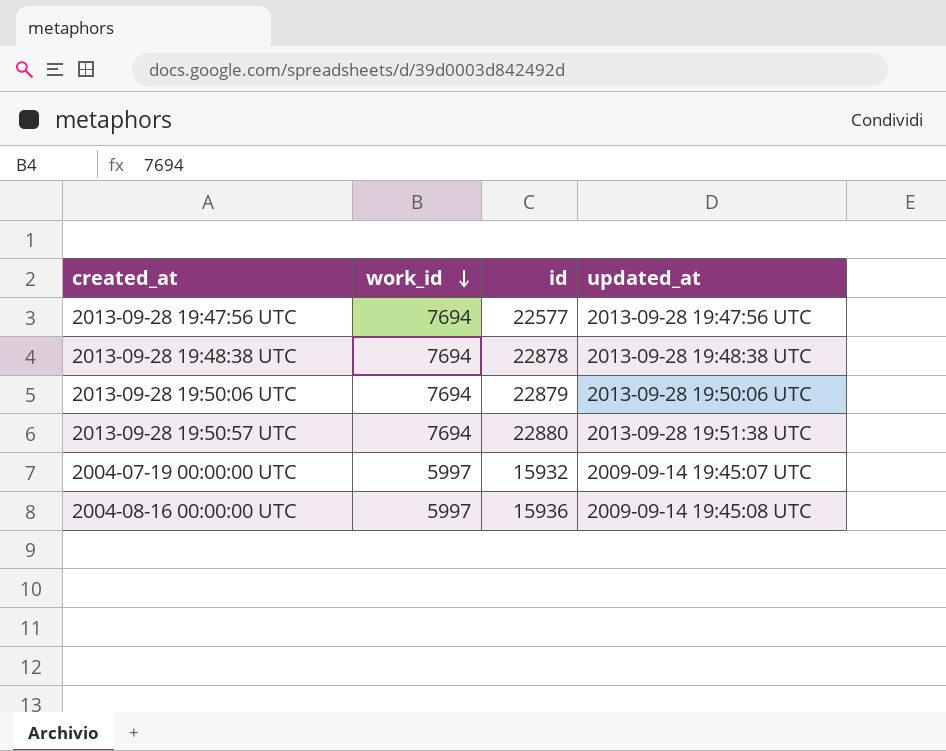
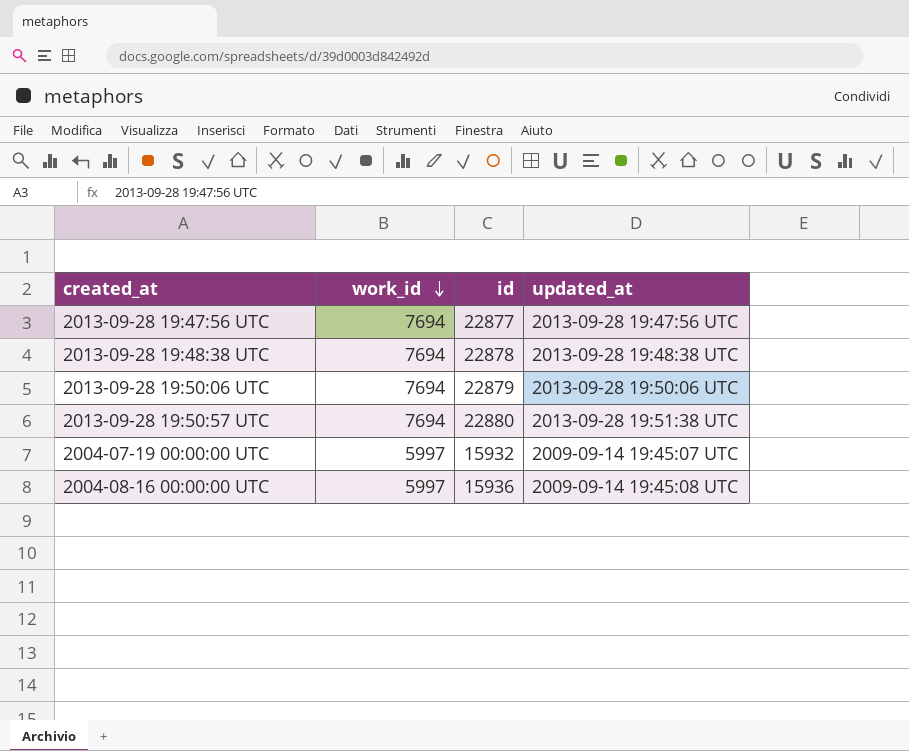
2013-09-28 19:47:56 UTC | id: 22577 -> 22877

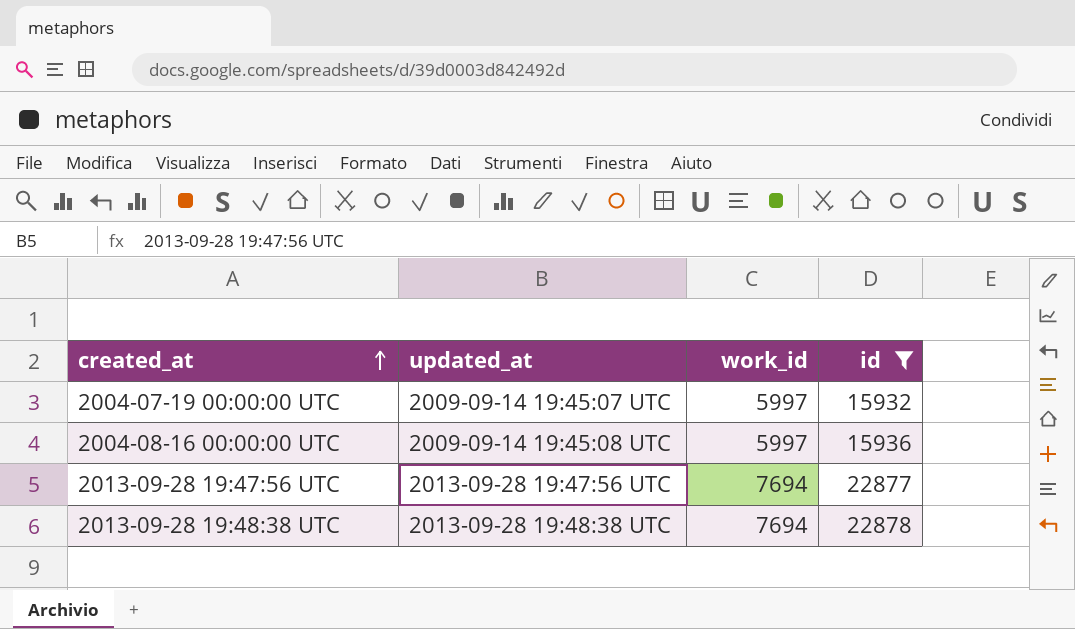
filter: none -> id <= 22878
row order: work_id descending -> created_at ascending
column updated_at | position: 4 -> 2

